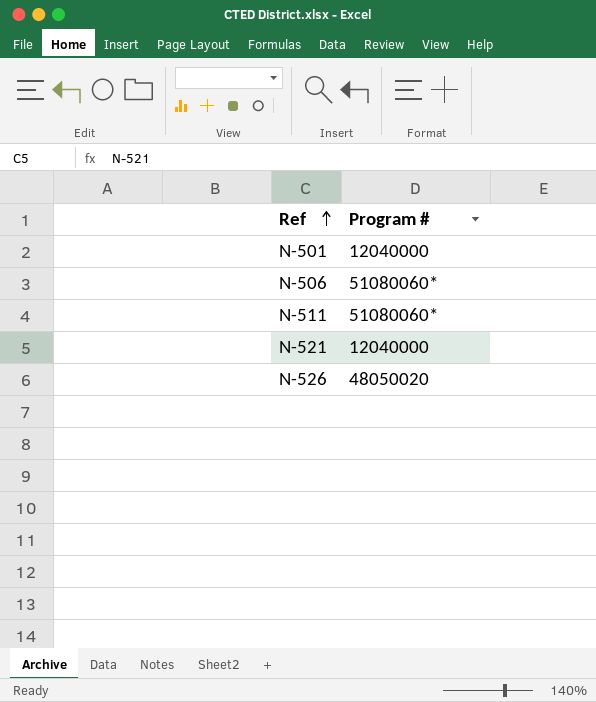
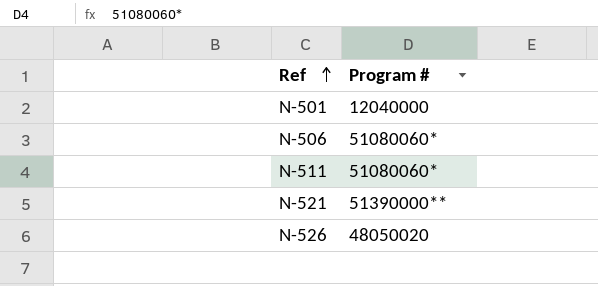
N-521 | Program #: 12040000 -> 51390000**

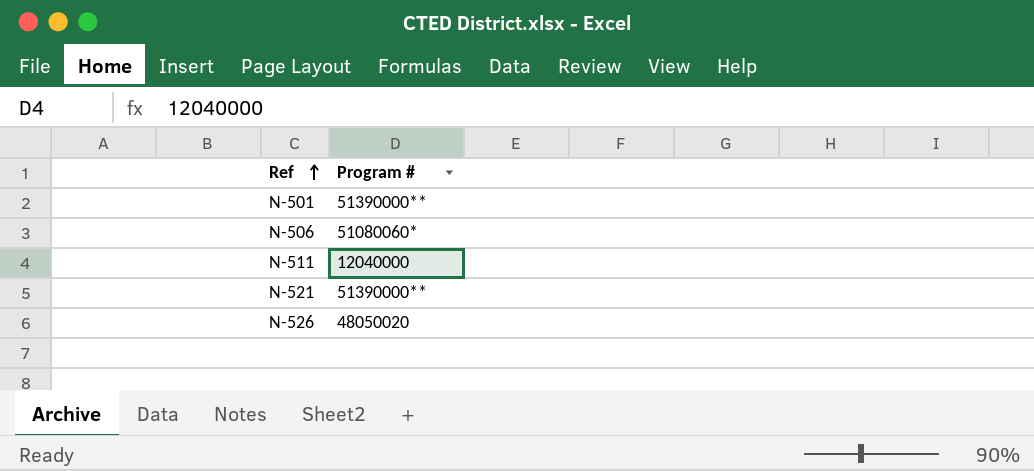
N-501 | Program #: 12040000 -> 51390000**
N-511 | Program #: 51080060* -> 12040000

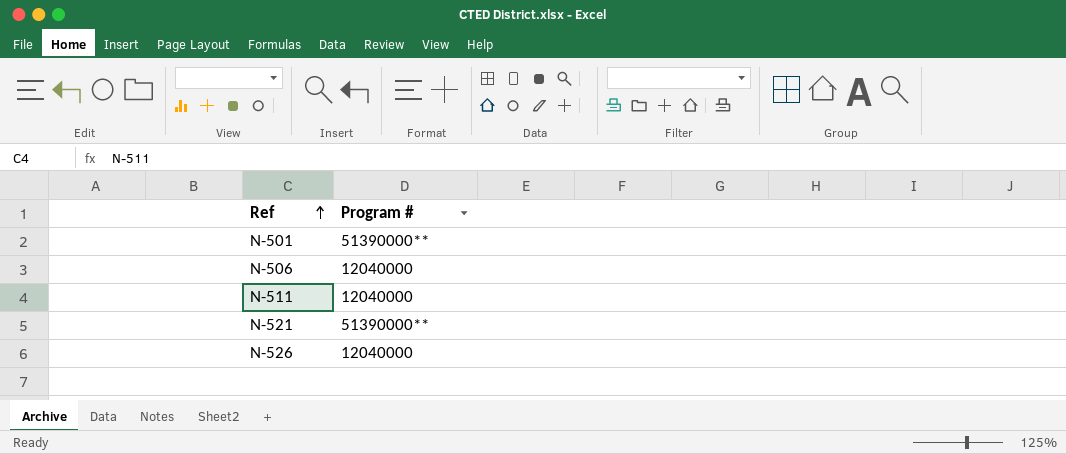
N-506 | Program #: 51080060* -> 12040000
N-526 | Program #: 48050020 -> 12040000

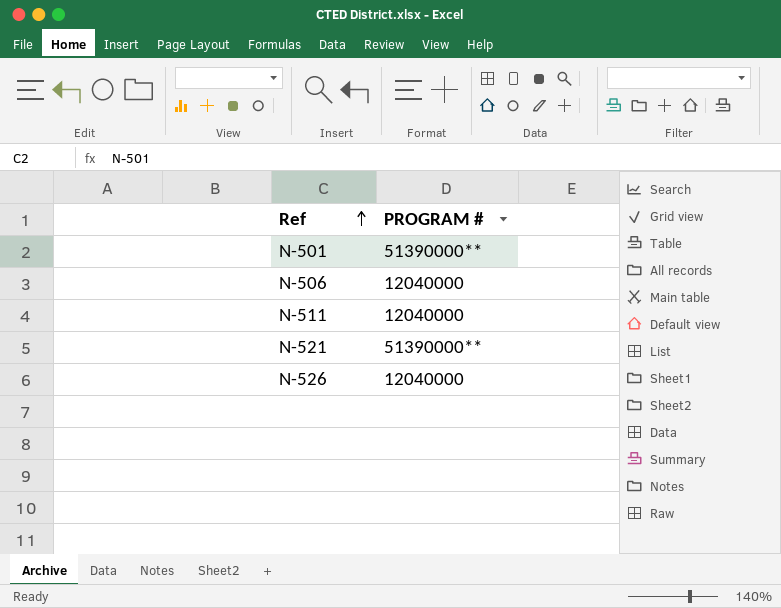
column name: Program # -> PROGRAM #

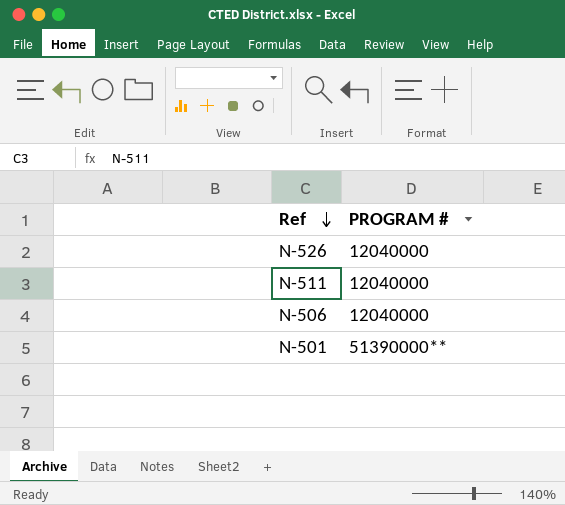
row order: Ref ascending -> Ref descending
row N-521: 51390000** -> none

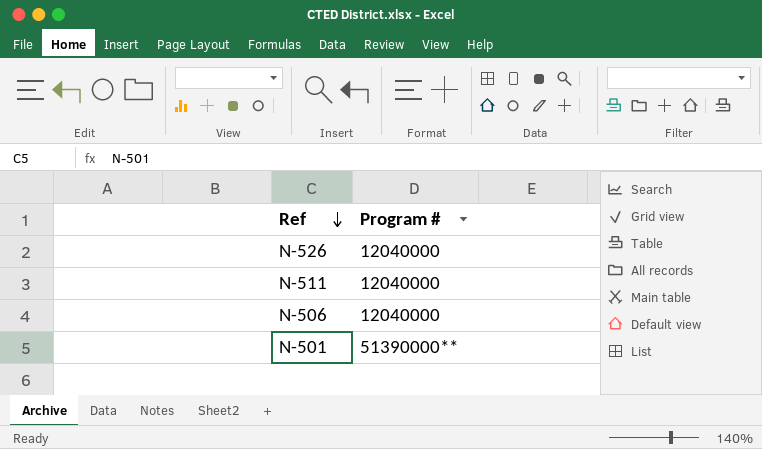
column name: PROGRAM # -> Program #

